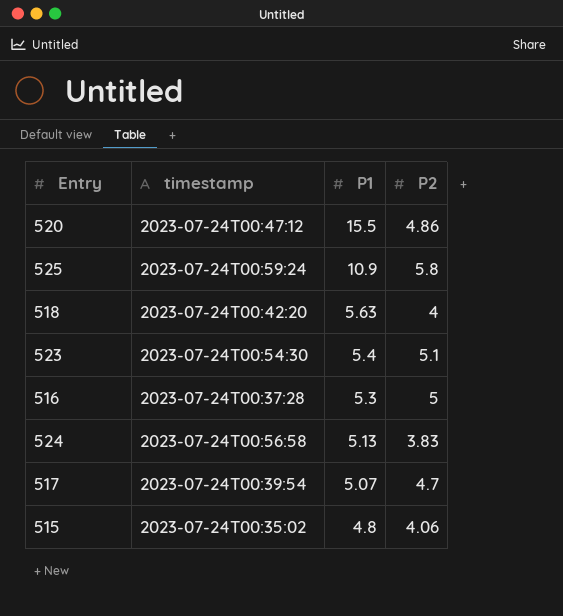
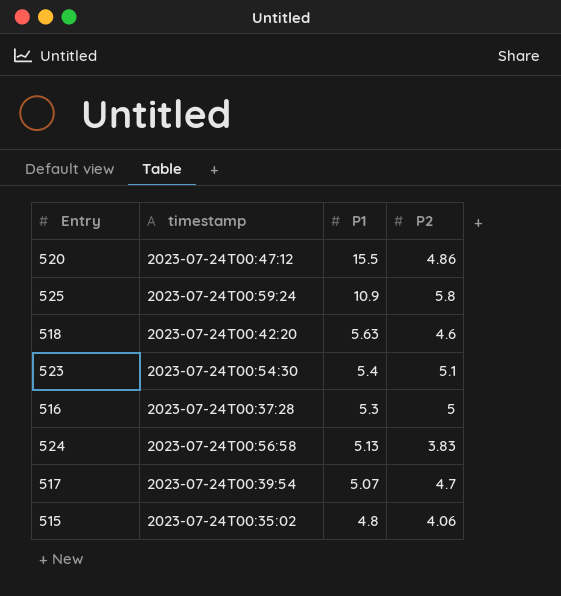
518 | P2: 4 -> 4.6

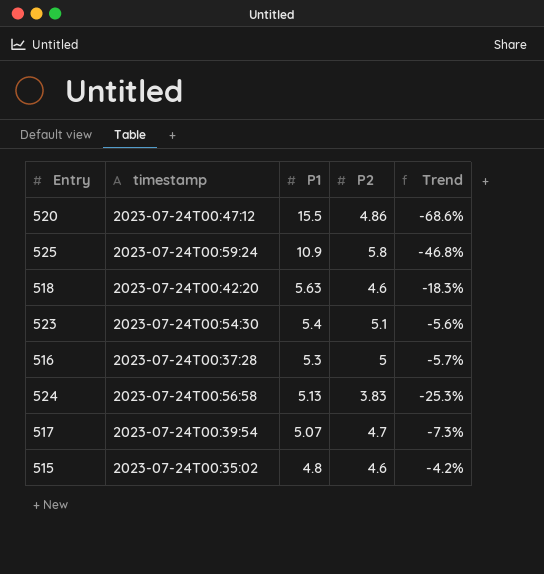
column Trend | formula: none -> ([P2] - [P1]) / [P1]
515 | P2: 4.06 -> 4.6

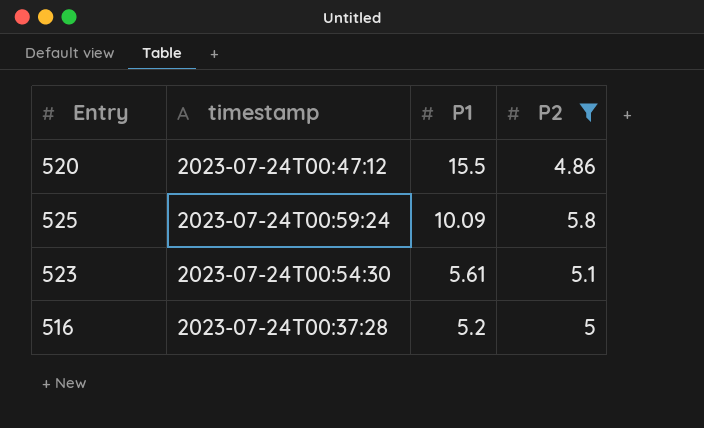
filter: none -> P2 >= 4.86
column Trend | formula: ([P2] - [P1]) / [P1] -> none
525 | P1: 10.9 -> 10.09
523 | P1: 5.4 -> 5.61
516 | P1: 5.3 -> 5.2

